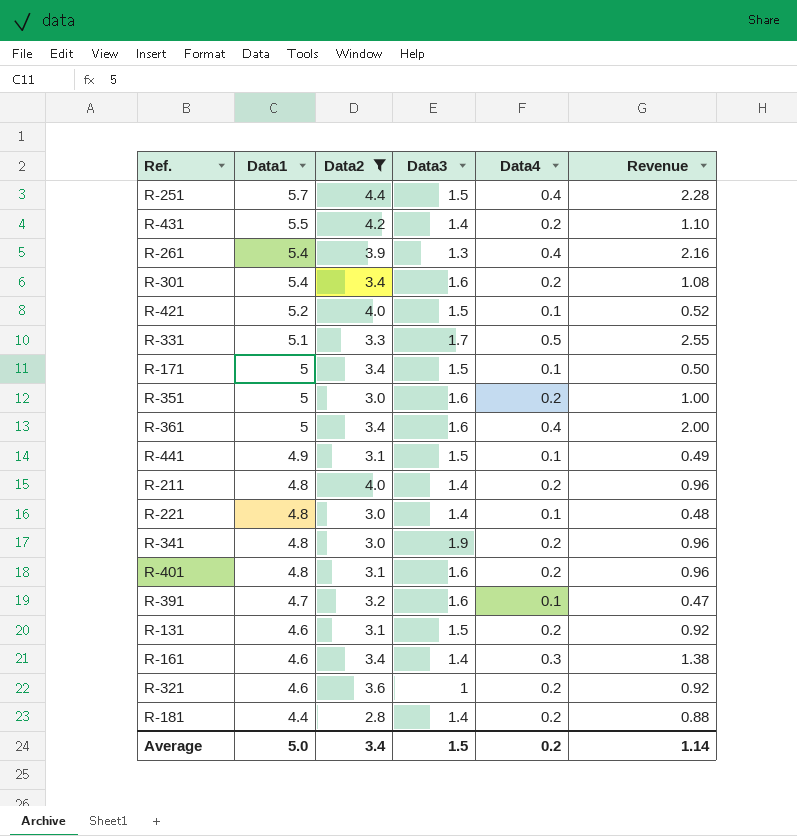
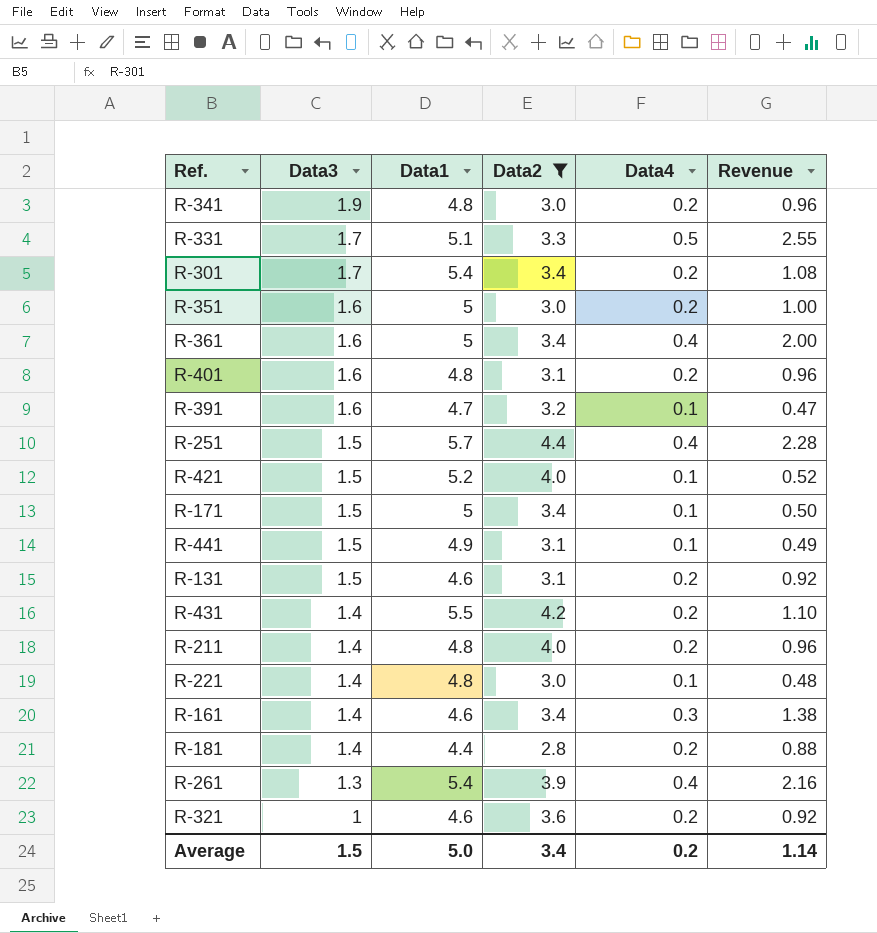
row order: Data1 descending -> Data3 descending
column Data3 | position: 4 -> 2
R-301 | Data3: 1.6 -> 1.7

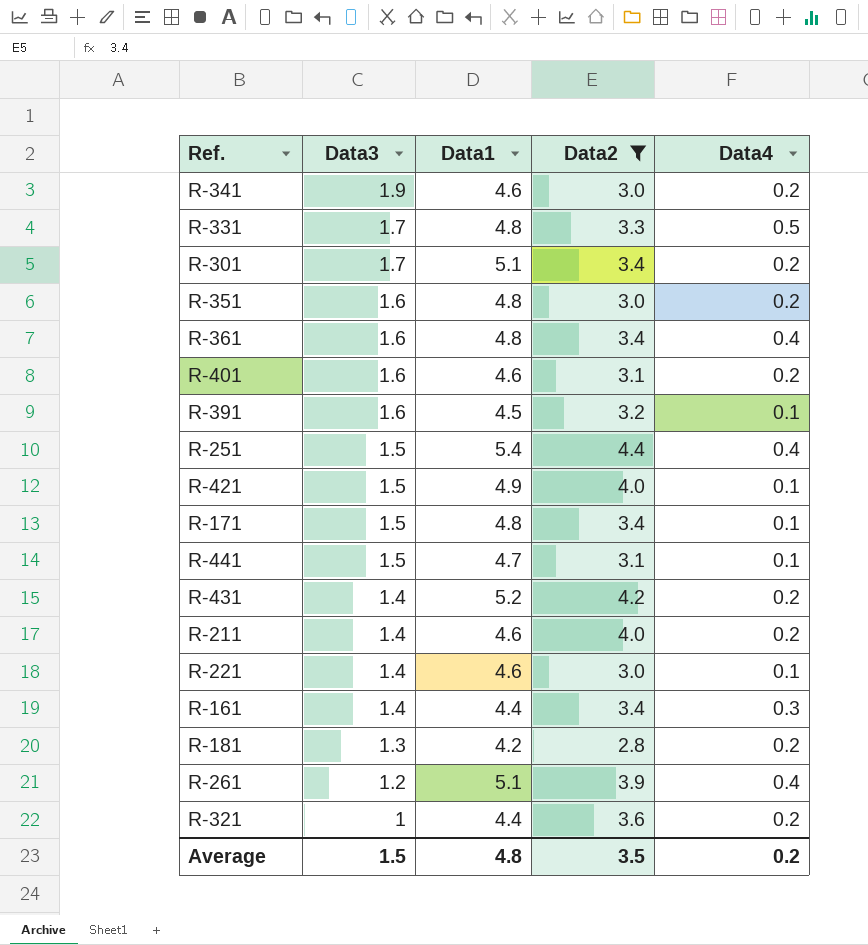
column Revenue | formula: [Data1] * [Data4] -> none
row R-131: 1.5 | 4.6 | 3.1 | 0.2 | 0.92 -> none
R-341 | Data1: 4.8 -> 4.6
R-331 | Data1: 5.1 -> 4.8
R-301 | Data1: 5.4 -> 5.1
R-351 | Data1: 5 -> 4.8
R-361 | Data1: 5 -> 4.8
R-401 | Data1: 4.8 -> 4.6
R-391 | Data1: 4.7 -> 4.5
R-251 | Data1: 5.7 -> 5.4
R-421 | Data1: 5.2 -> 4.9
R-171 | Data1: 5 -> 4.8
R-441 | Data1: 4.9 -> 4.7
R-431 | Data1: 5.5 -> 5.2
R-211 | Data1: 4.8 -> 4.6
R-221 | Data1: 4.8 -> 4.6
R-161 | Data1: 4.6 -> 4.4
R-181 | Data3: 1.4 -> 1.3
R-181 | Data1: 4.4 -> 4.2
R-261 | Data3: 1.3 -> 1.2
R-261 | Data1: 5.4 -> 5.1
R-321 | Data1: 4.6 -> 4.4
Average | Data1: 5.0 -> 4.8
Average | Data2: 3.4 -> 3.5

